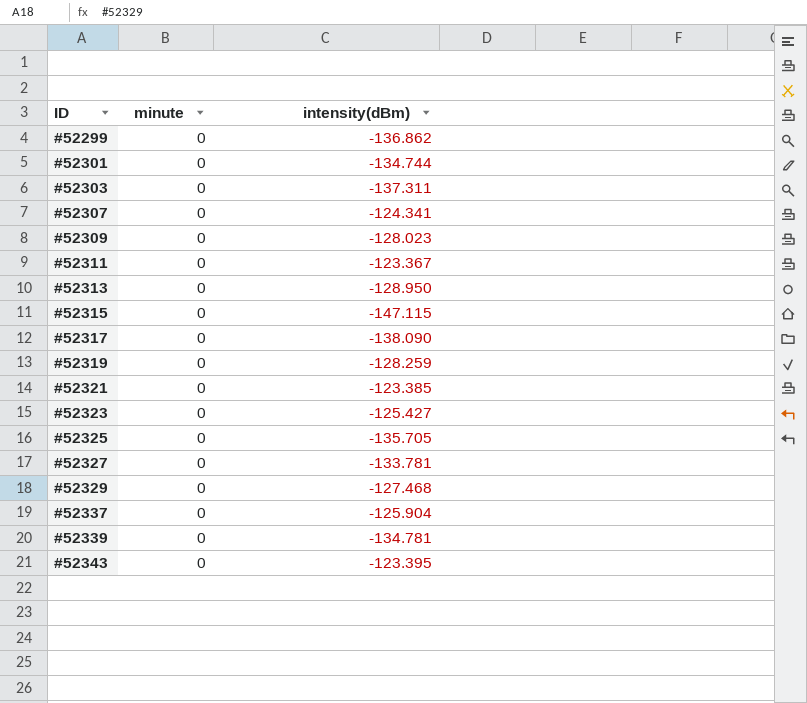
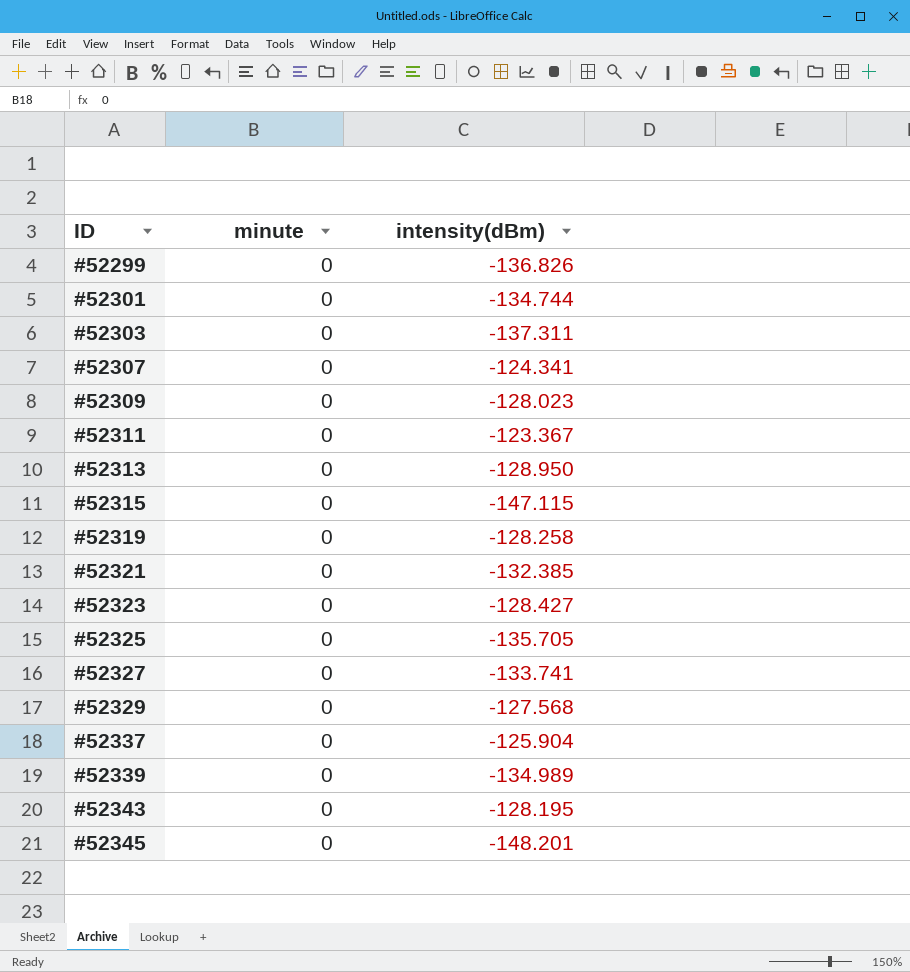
row #52317: 0 | -138.090 -> none
#52299 | intensity(dBm): -136.862 -> -136.826
#52319 | intensity(dBm): -128.259 -> -128.258
#52321 | intensity(dBm): -123.385 -> -132.385
#52323 | intensity(dBm): -125.427 -> -128.427
#52327 | intensity(dBm): -133.781 -> -133.741
#52329 | intensity(dBm): -127.468 -> -127.568
#52339 | intensity(dBm): -134.781 -> -134.989
#52343 | intensity(dBm): -123.395 -> -128.195
row #52345: none -> 0 | -148.201

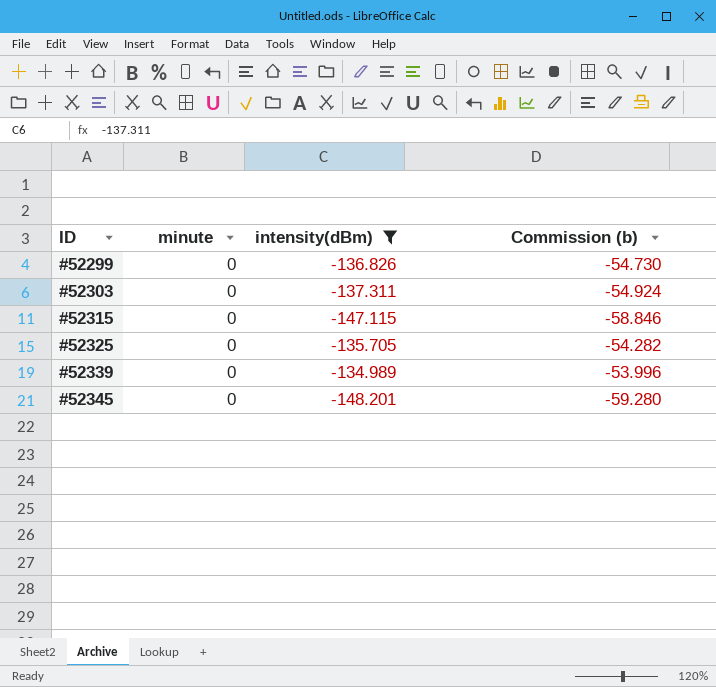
filter: none -> intensity(dBm) <= -134.989
column Commission (b) | formula: none -> [intensity(dBm)] * 0.4

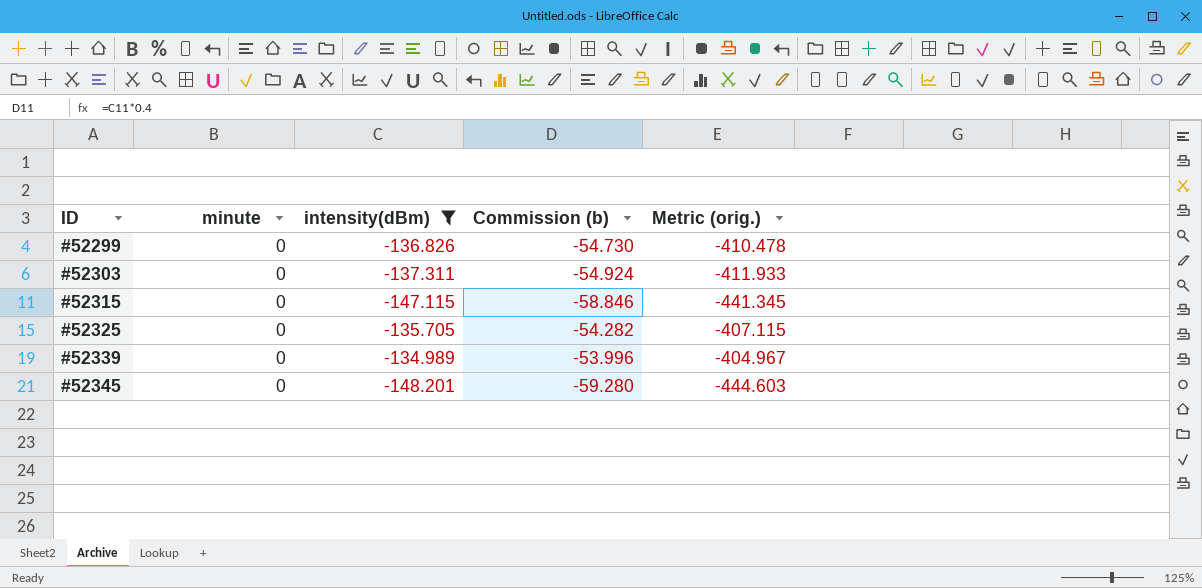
column Metric (orig.) | formula: none -> [intensity(dBm)] * 3

